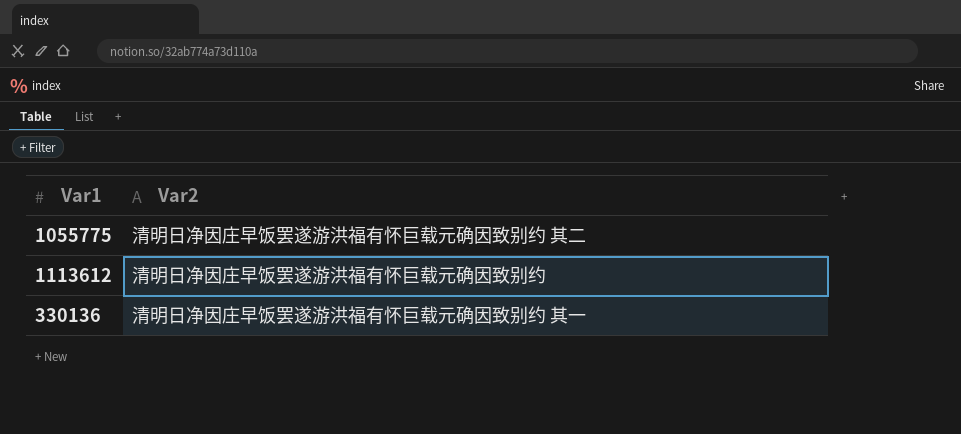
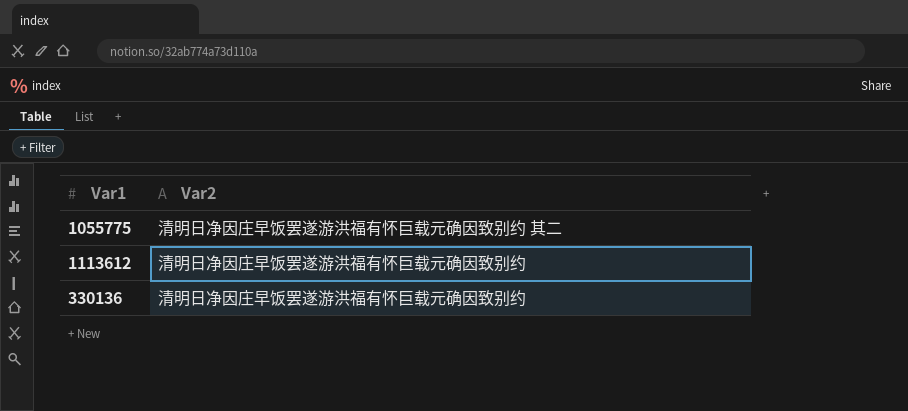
330136 | Var2: 清明日净因庄早饭罢遂游洪福有怀巨载元确因致别约 其一 -> 清明日净因庄早饭罢遂游洪福有怀巨载元确因致别约

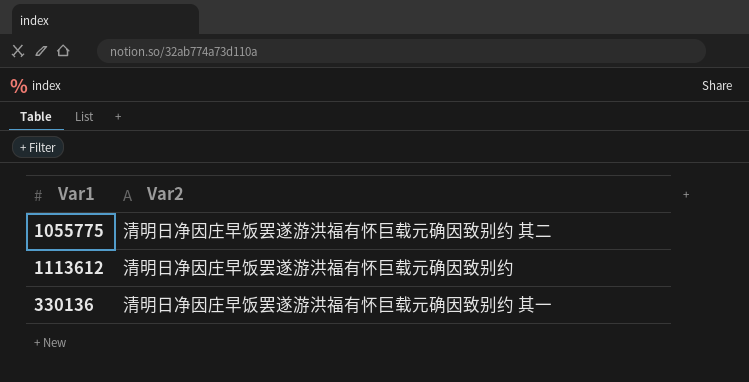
330136 | Var2: 清明日净因庄早饭罢遂游洪福有怀巨载元确因致别约 -> 清明日净因庄早饭罢遂游洪福有怀巨载元确因致别约 其一

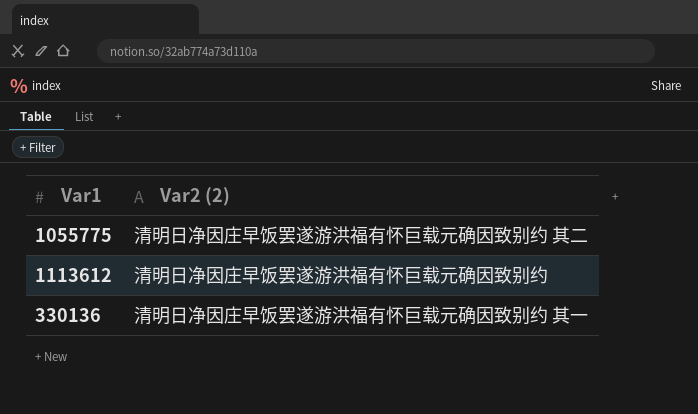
column name: Var2 -> Var2 (2)

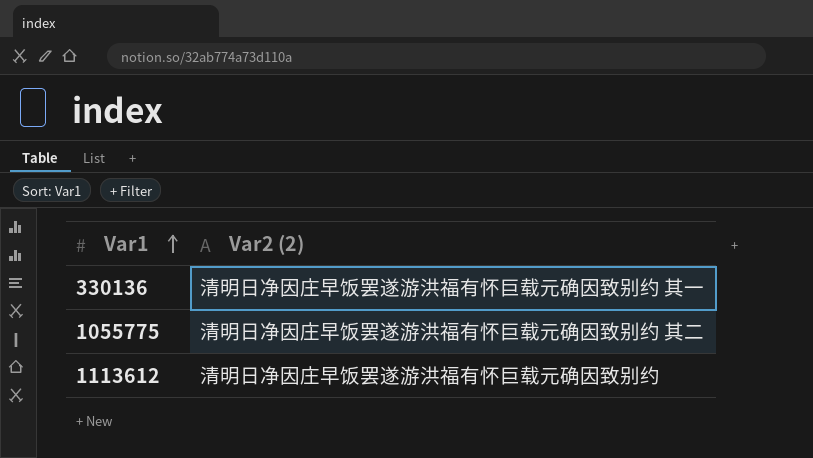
row order: none -> Var1 ascending

